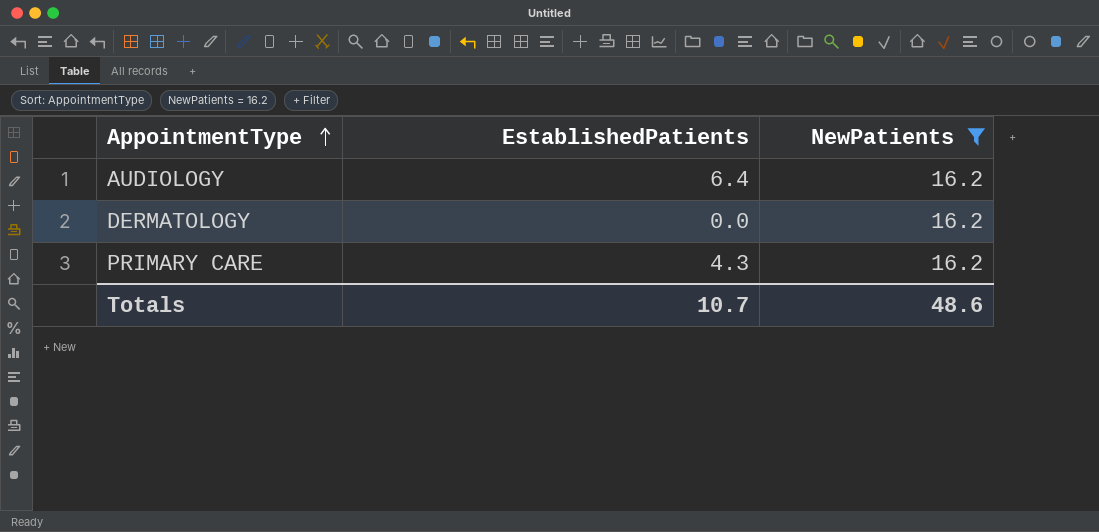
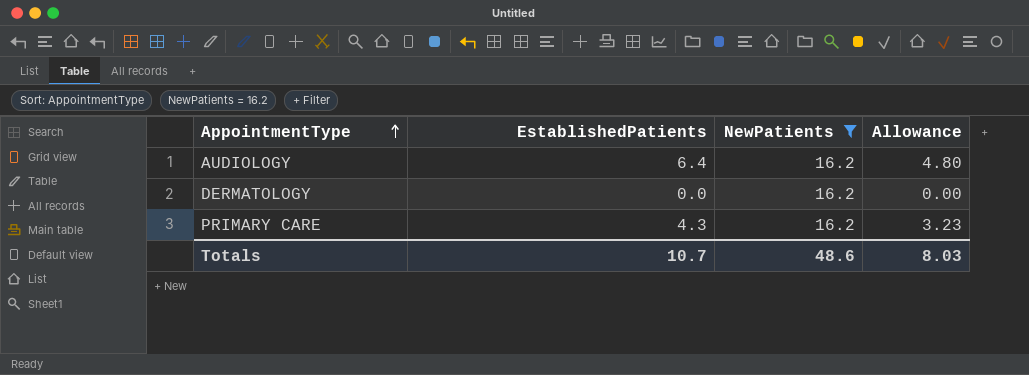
column Allowance | formula: none -> [EstablishedPatients] * 0.75

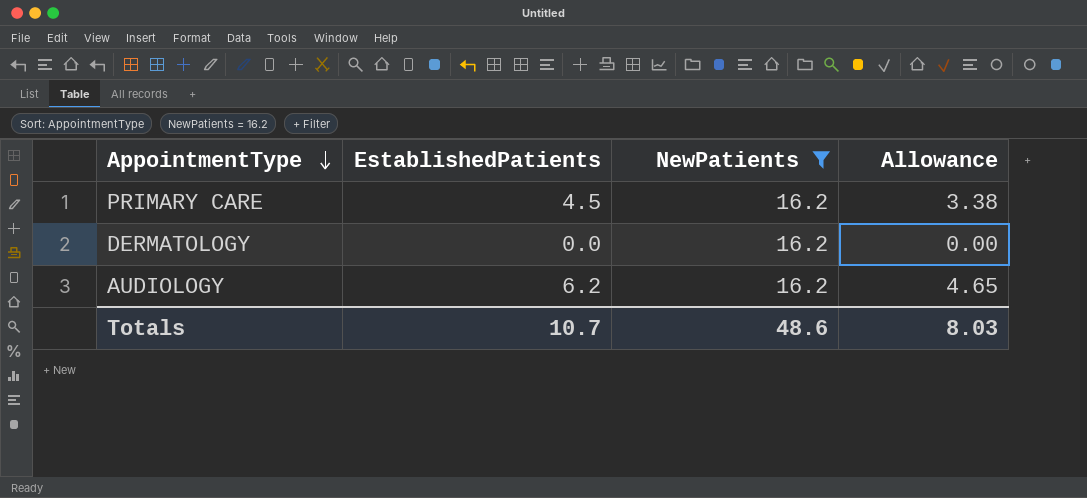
row order: AppointmentType ascending -> AppointmentType descending
PRIMARY CARE | EstablishedPatients: 4.3 -> 4.5
PRIMARY CARE | Allowance: 3.23 -> 3.38
AUDIOLOGY | EstablishedPatients: 6.4 -> 6.2
AUDIOLOGY | Allowance: 4.80 -> 4.65

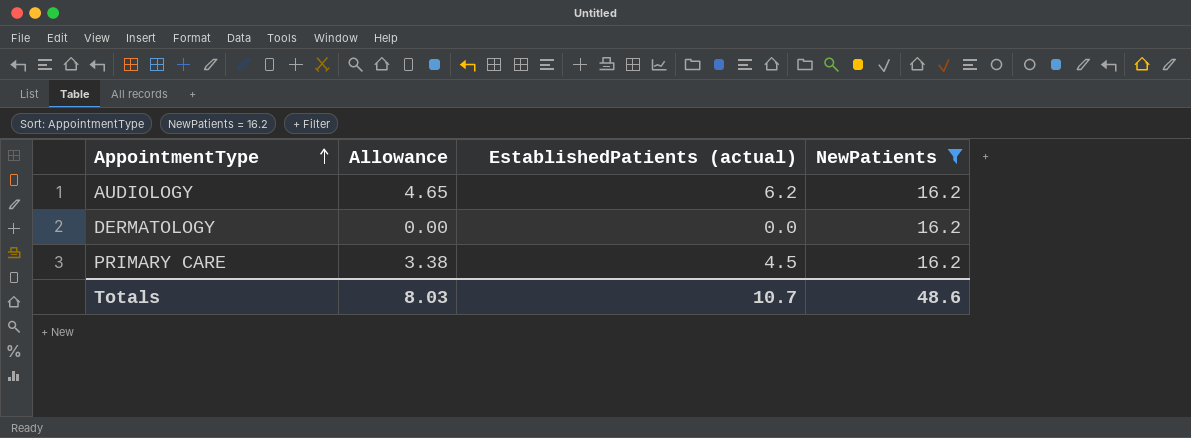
row order: AppointmentType descending -> AppointmentType ascending
column Allowance | position: 4 -> 2
column name: EstablishedPatients -> EstablishedPatients (actual)

